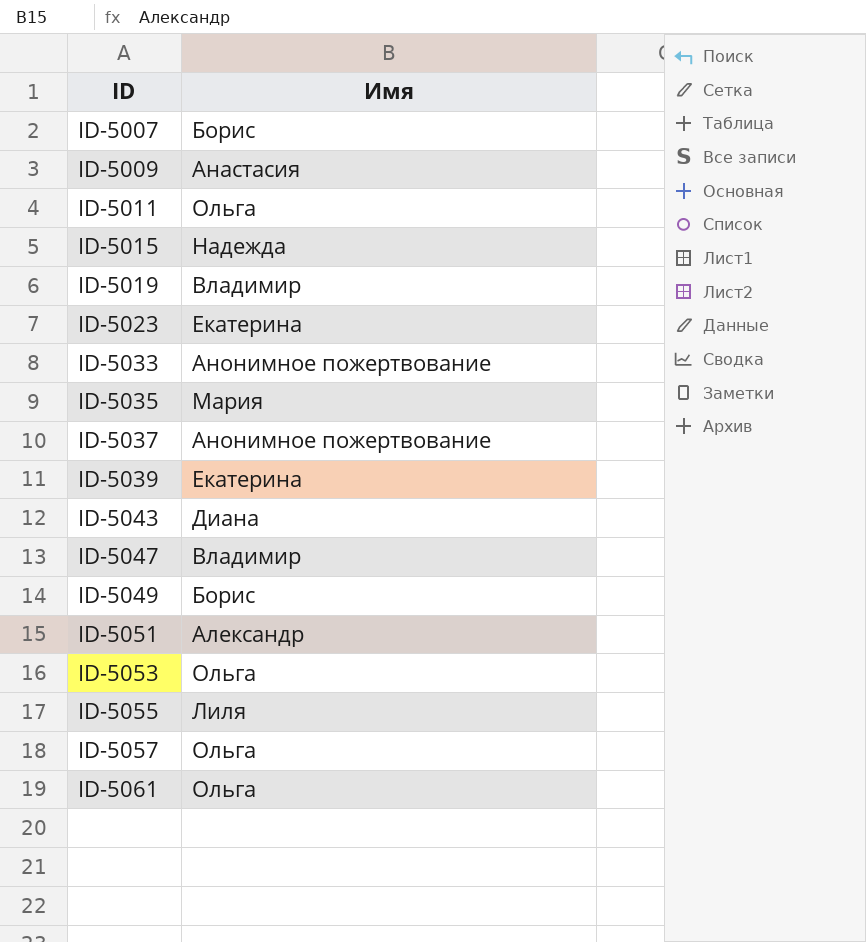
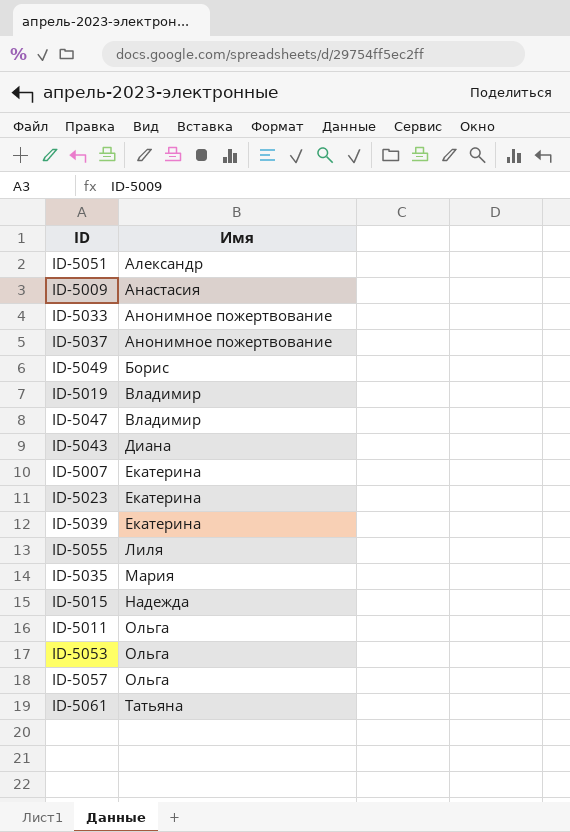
row order: ID ascending -> Имя ascending
ID-5007 | Имя: Борис -> Екатерина
ID-5061 | Имя: Ольга -> Татьяна

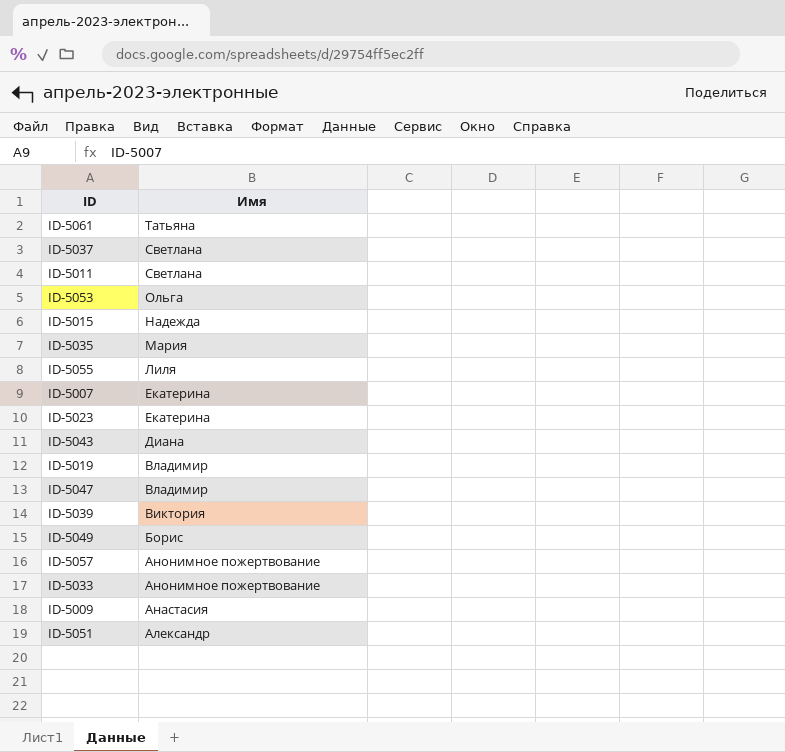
row order: Имя ascending -> Имя descending
ID-5037 | Имя: Анонимное пожертвование -> Светлана
ID-5011 | Имя: Ольга -> Светлана
ID-5039 | Имя: Екатерина -> Виктория
ID-5057 | Имя: Ольга -> Анонимное пожертвование

